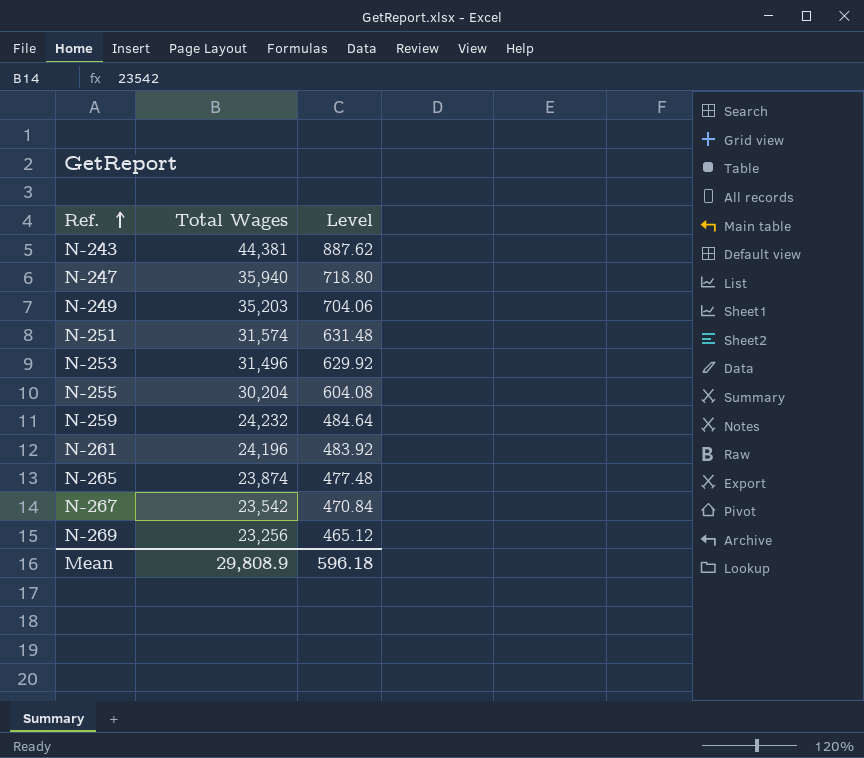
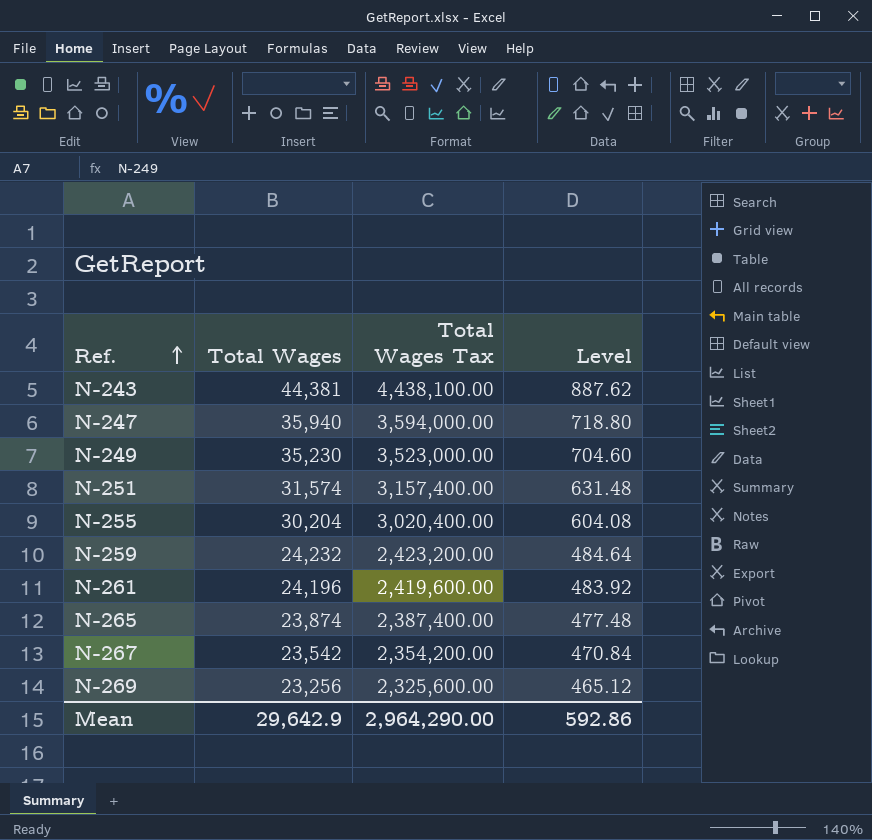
column Total Wages Tax | formula: none -> [Total Wages] * 100
row N-253: 31,496 | 629.92 -> none
N-249 | Total Wages: 35,203 -> 35,230
N-249 | Level: 704.06 -> 704.60
Mean | Total Wages: 29,808.9 -> 29,642.9
Mean | Level: 596.18 -> 592.86

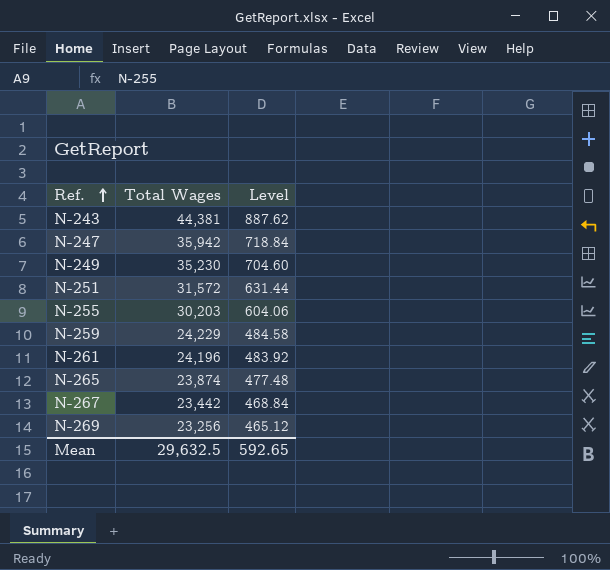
column Total Wages Tax | formula: [Total Wages] * 100 -> none
N-247 | Total Wages: 35,940 -> 35,942
N-247 | Level: 718.80 -> 718.84
N-251 | Total Wages: 31,574 -> 31,572
N-251 | Level: 631.48 -> 631.44
N-255 | Total Wages: 30,204 -> 30,203
N-255 | Level: 604.08 -> 604.06
N-259 | Total Wages: 24,232 -> 24,229
N-259 | Level: 484.64 -> 484.58
N-267 | Total Wages: 23,542 -> 23,442
N-267 | Level: 470.84 -> 468.84
Mean | Total Wages: 29,642.9 -> 29,632.5
Mean | Level: 592.86 -> 592.65

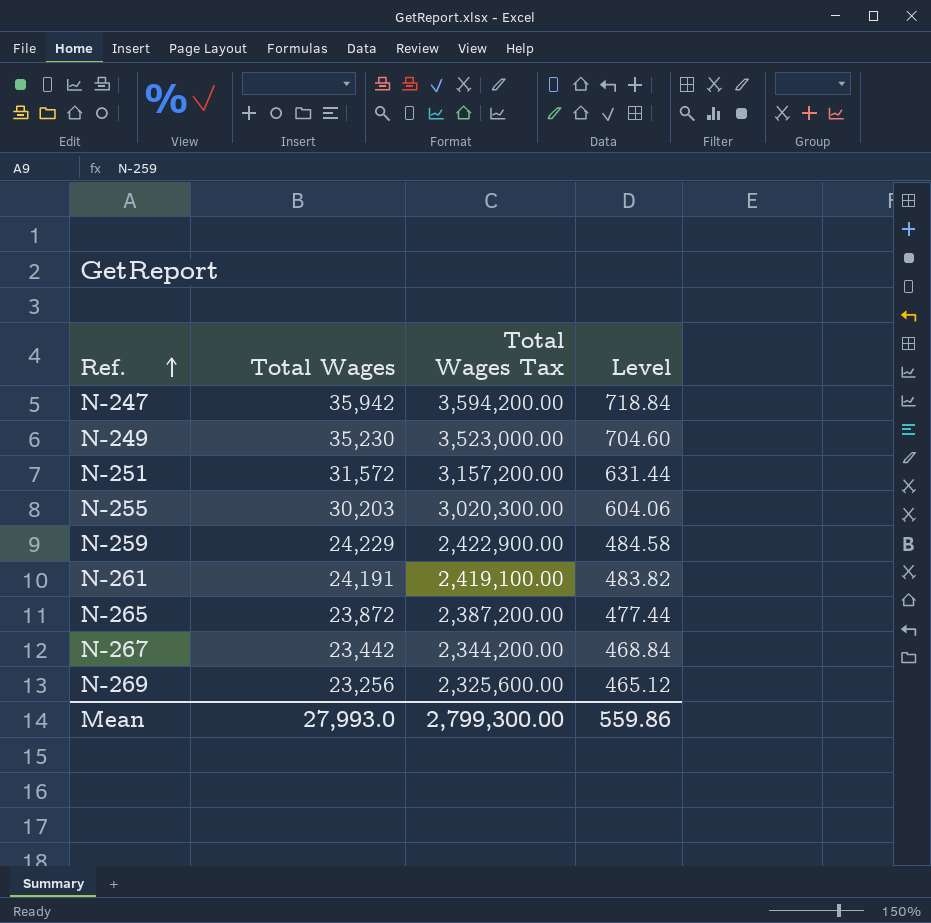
column Total Wages Tax | formula: none -> [Total Wages] * 100
row N-243: 44,381 | 887.62 -> none
N-261 | Total Wages: 24,196 -> 24,191
N-261 | Level: 483.92 -> 483.82
N-265 | Total Wages: 23,874 -> 23,872
N-265 | Level: 477.48 -> 477.44
Mean | Total Wages: 29,632.5 -> 27,993.0
Mean | Level: 592.65 -> 559.86

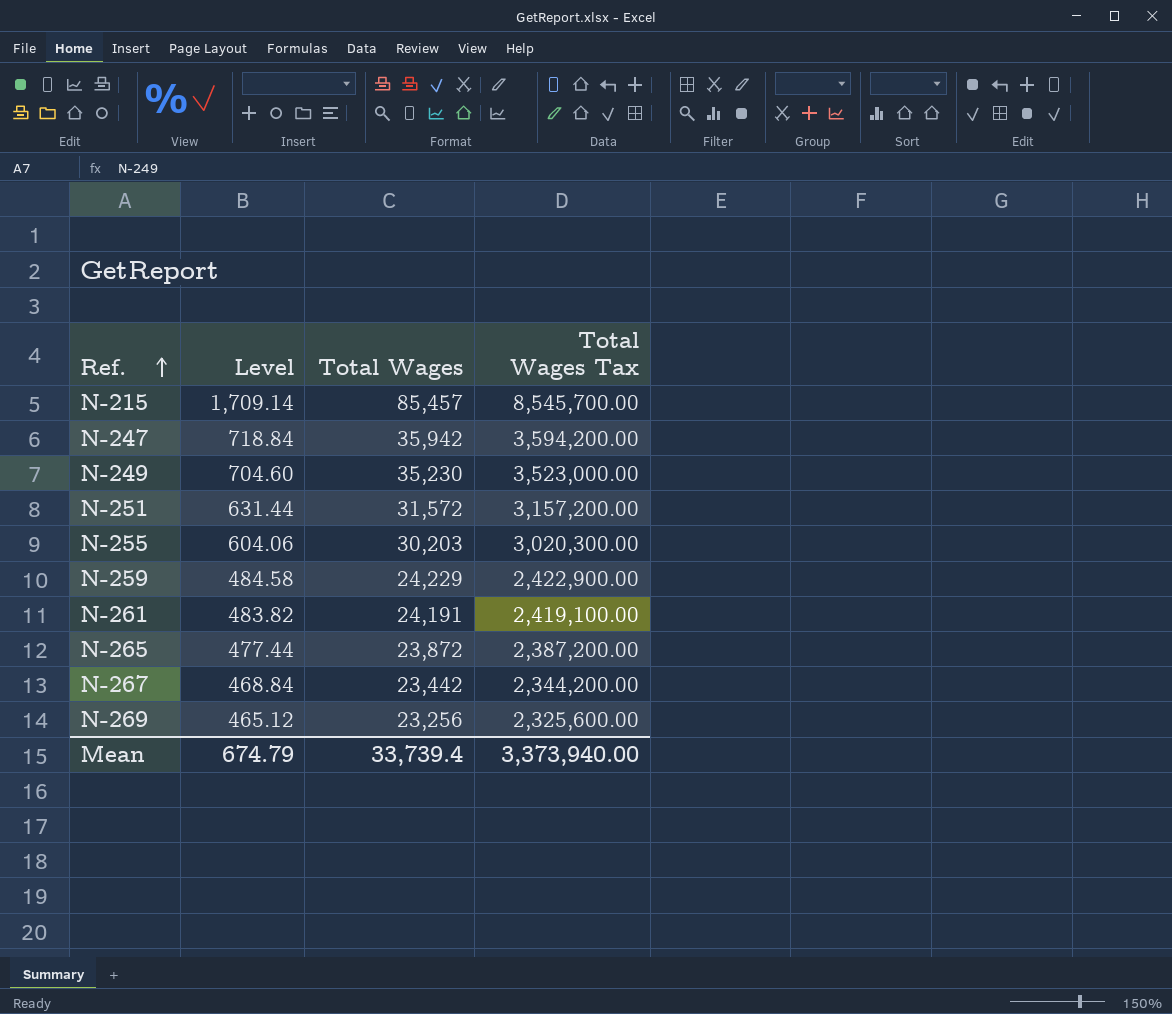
column Level | position: 4 -> 2
row N-215: none -> 1,709.14 | 85,457 | 8,545,700.00
Mean | Level: 559.86 -> 674.79
Mean | Total Wages: 27,993.0 -> 33,739.4
Mean | Total Wages Tax: 2,799,300.00 -> 3,373,940.00

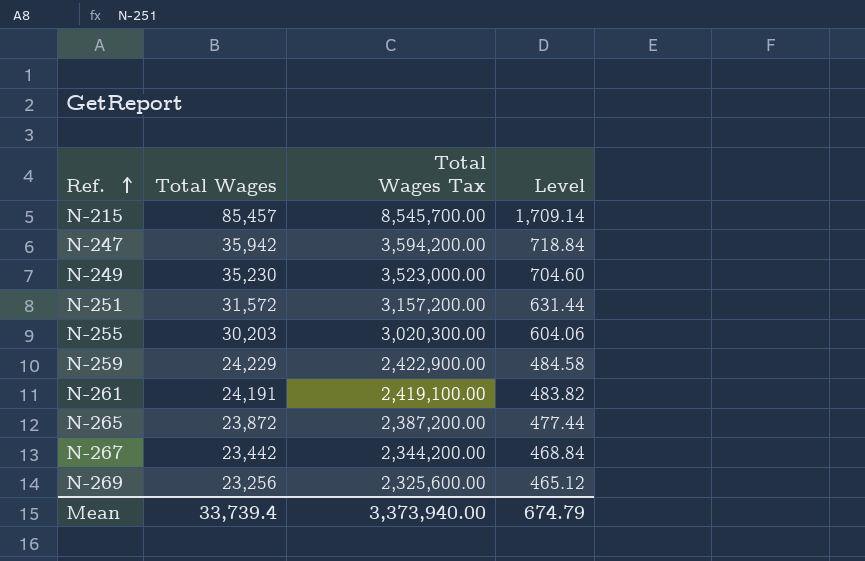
column Level | position: 2 -> 4

